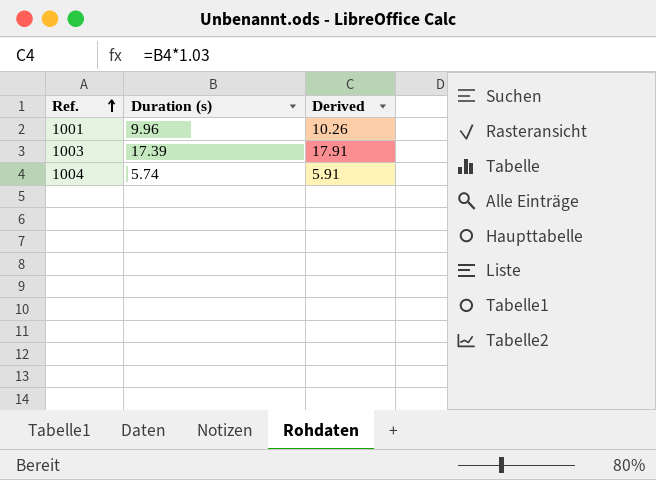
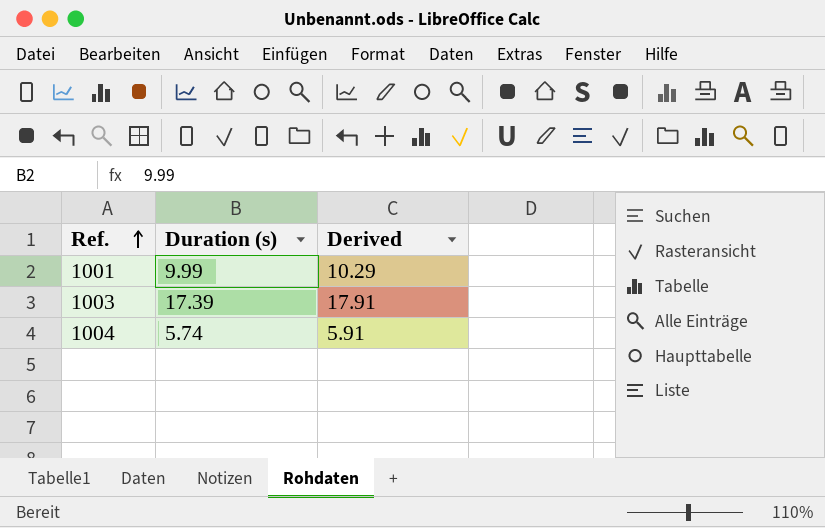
1001 | Duration (s): 9.96 -> 9.99
1001 | Derived: 10.26 -> 10.29

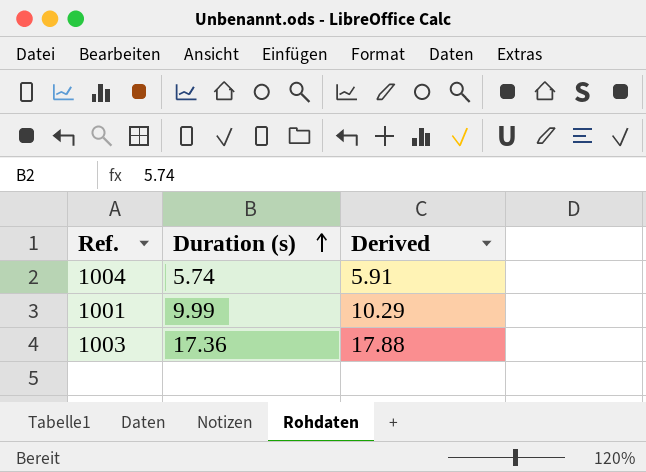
row order: Ref. ascending -> Duration (s) ascending
1003 | Duration (s): 17.39 -> 17.36
1003 | Derived: 17.91 -> 17.88

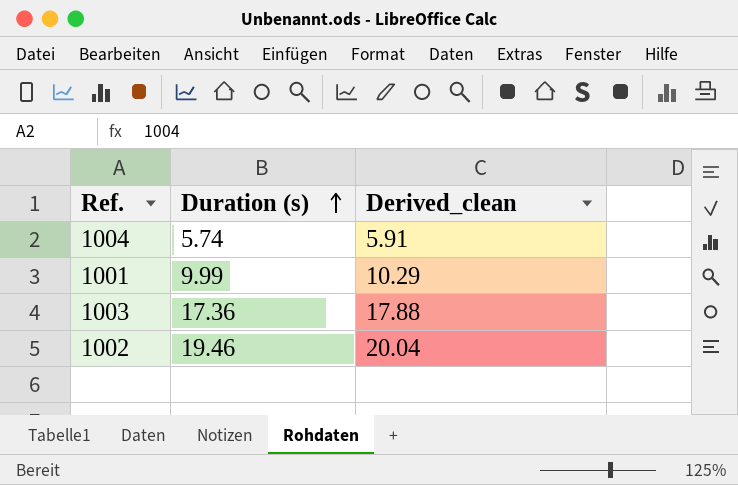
column name: Derived -> Derived_clean
row 1002: none -> 19.46 | 20.04

